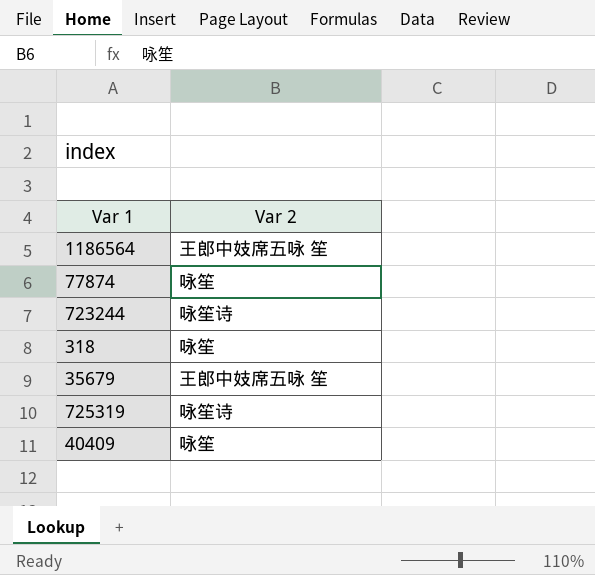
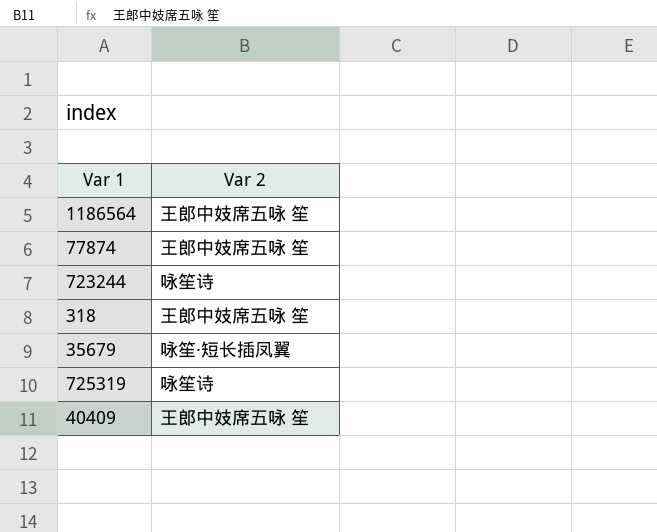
77874 | Var 2: 咏笙 -> 王郎中妓席五咏 笙
318 | Var 2: 咏笙 -> 王郎中妓席五咏 笙
35679 | Var 2: 王郎中妓席五咏 笙 -> 咏笙·短长插凤翼
40409 | Var 2: 咏笙 -> 王郎中妓席五咏 笙

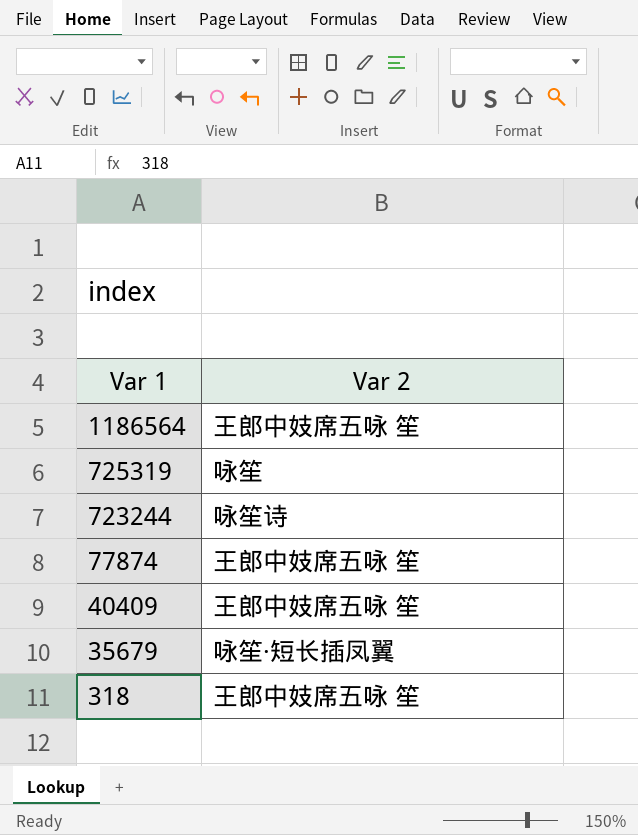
row order: none -> Var 1 descending
725319 | Var 2: 咏笙诗 -> 咏笙

